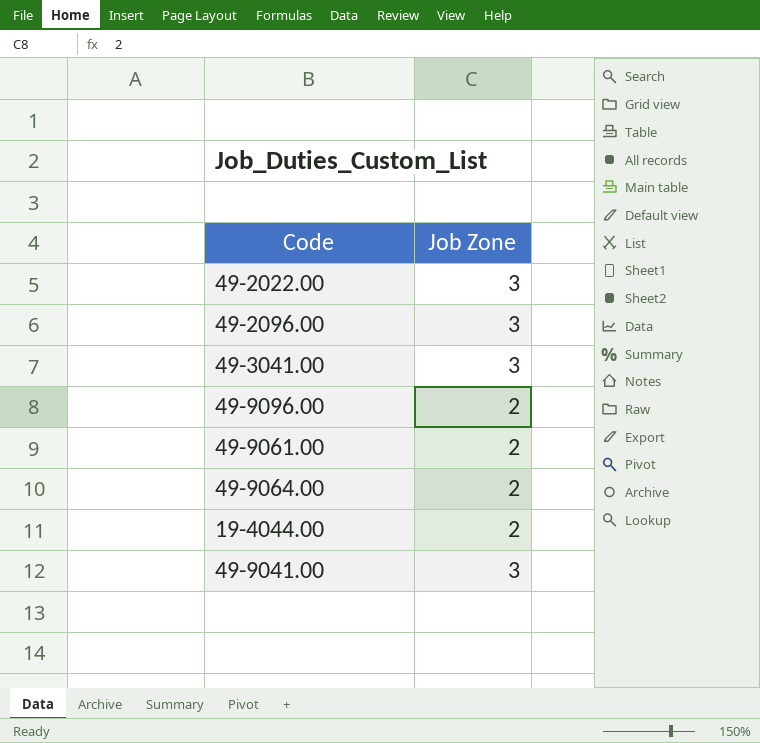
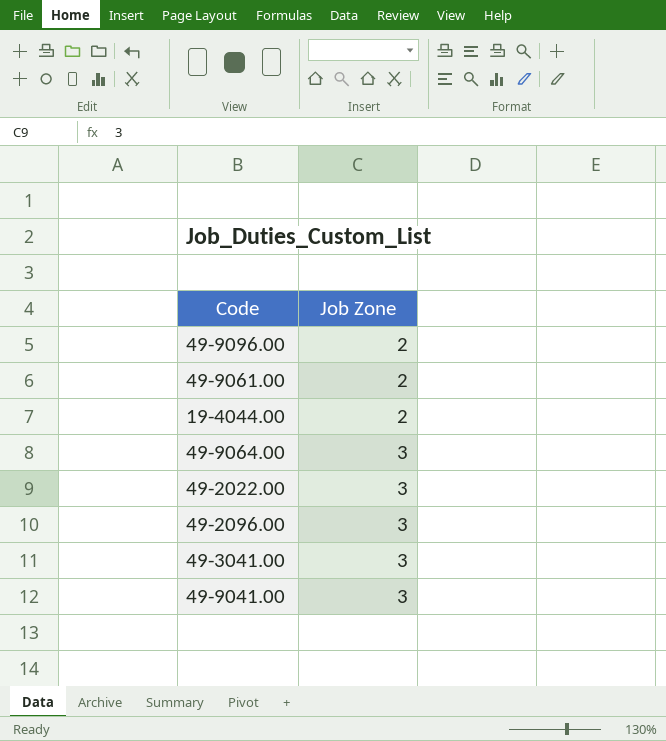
row order: none -> Job Zone ascending
49-9064.00 | Job Zone: 2 -> 3

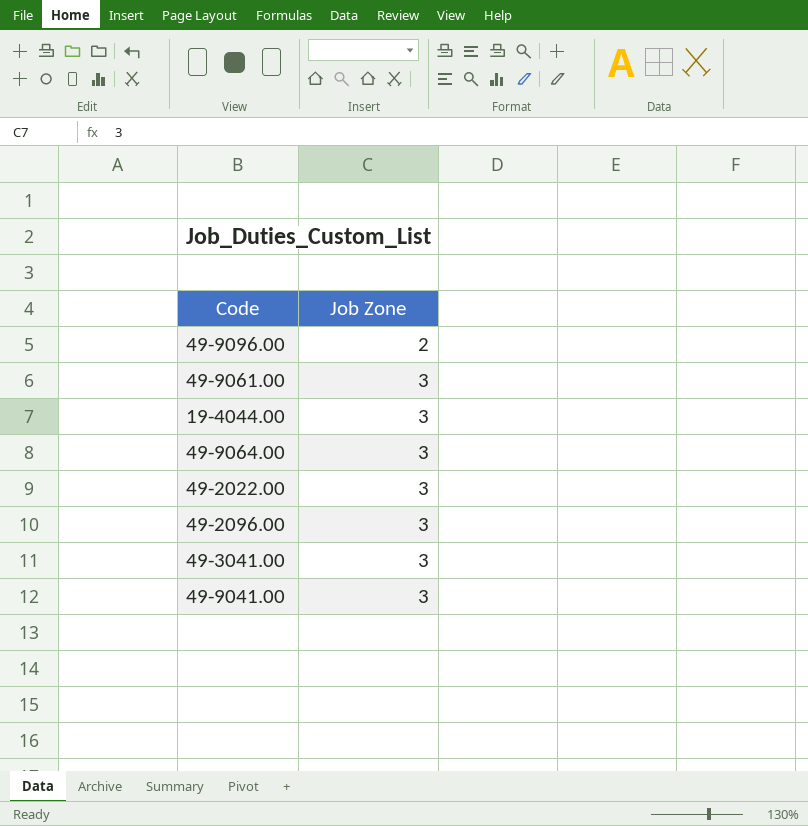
49-9061.00 | Job Zone: 2 -> 3
19-4044.00 | Job Zone: 2 -> 3

